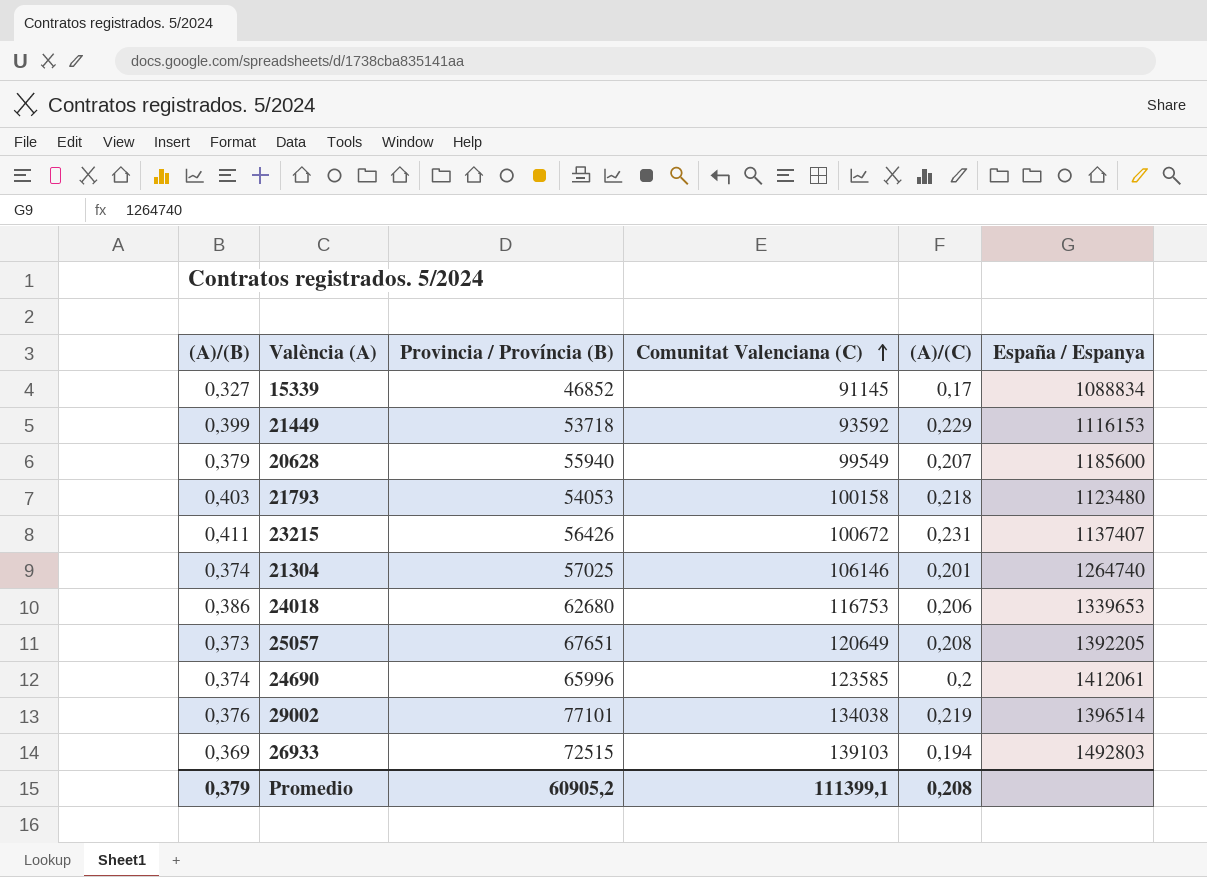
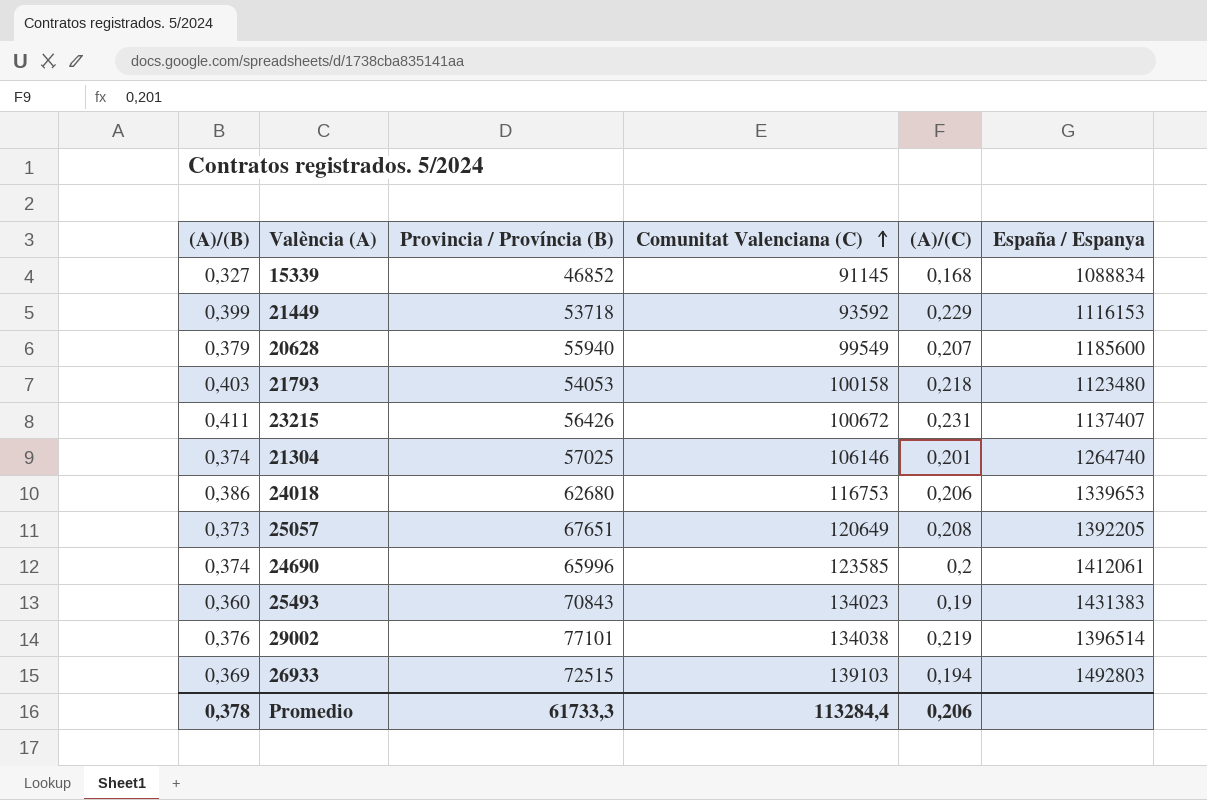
15339 | (A)/(C): 0,17 -> 0,168
row 25493: none -> 0,360 | 70843 | 134023 | 0,19 | 1431383
Promedio | (A)/(B): 0,379 -> 0,378
Promedio | Provincia / Província (B): 60905,2 -> 61733,3
Promedio | Comunitat Valenciana (C): 111399,1 -> 113284,4
Promedio | (A)/(C): 0,208 -> 0,206

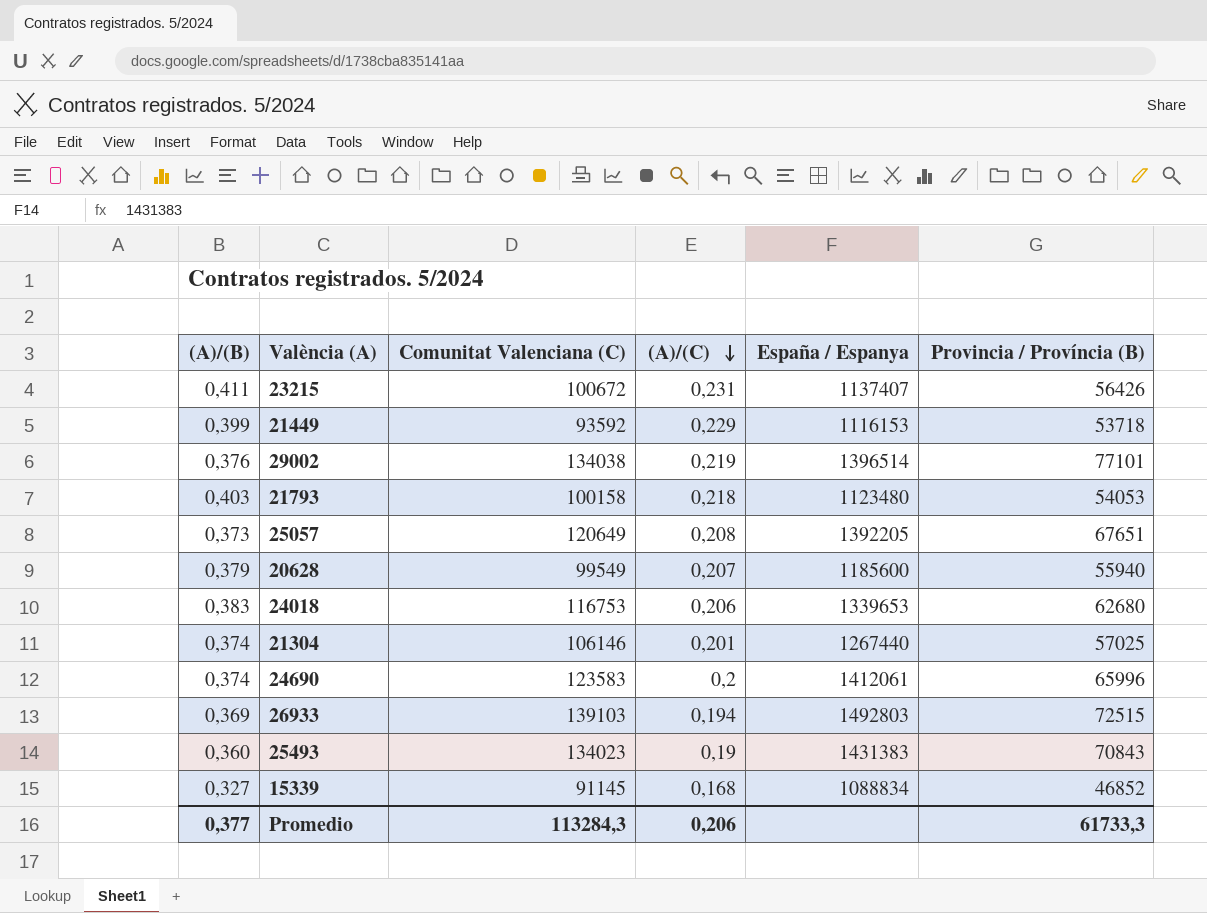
row order: Comunitat Valenciana (C) ascending -> (A)/(C) descending
column Provincia / Província (B) | position: 3 -> 6
24018 | (A)/(B): 0,386 -> 0,383
21304 | España / Espanya: 1264740 -> 1267440
24690 | Comunitat Valenciana (C): 123585 -> 123583
Promedio | (A)/(B): 0,378 -> 0,377
Promedio | Comunitat Valenciana (C): 113284,4 -> 113284,3

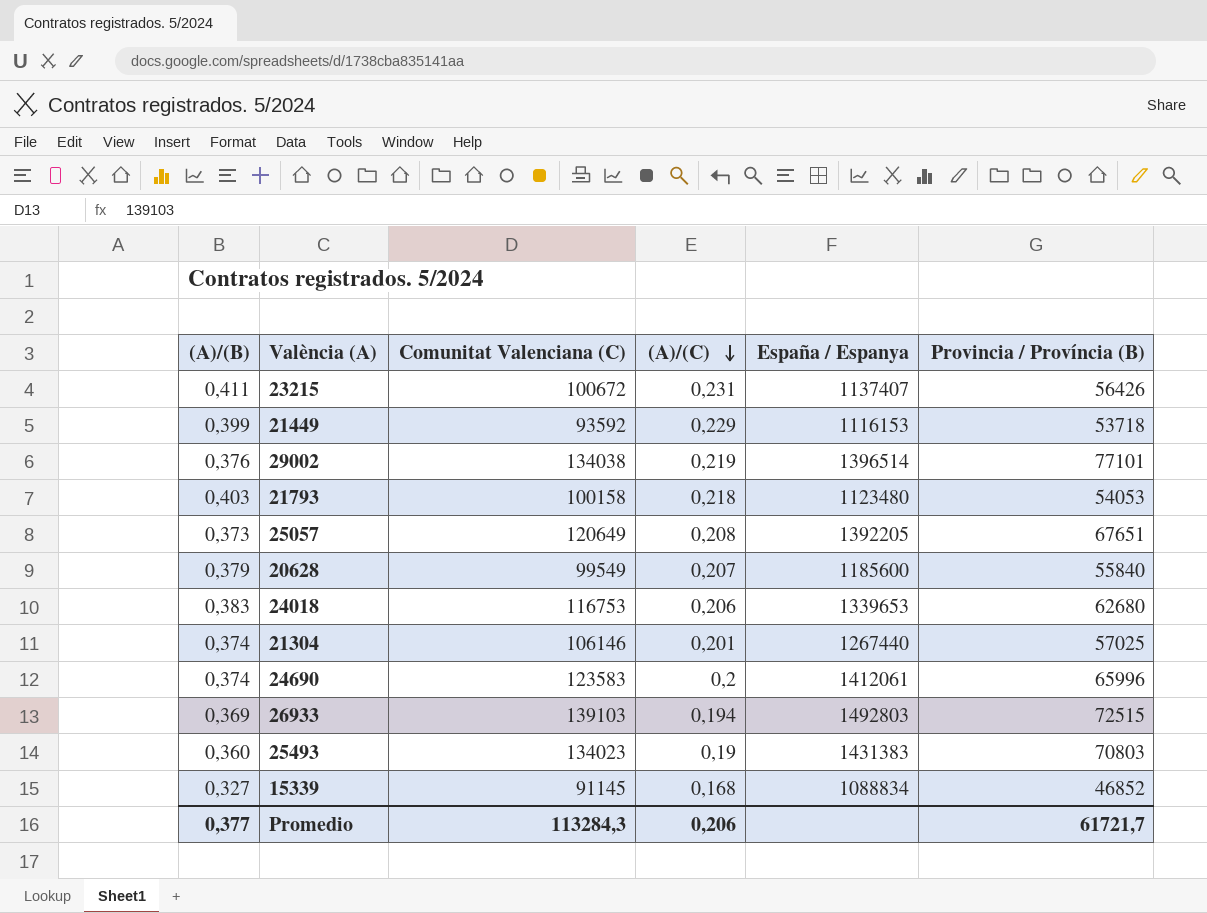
20628 | Provincia / Província (B): 55940 -> 55840
25493 | Provincia / Província (B): 70843 -> 70803
Promedio | Provincia / Província (B): 61733,3 -> 61721,7

